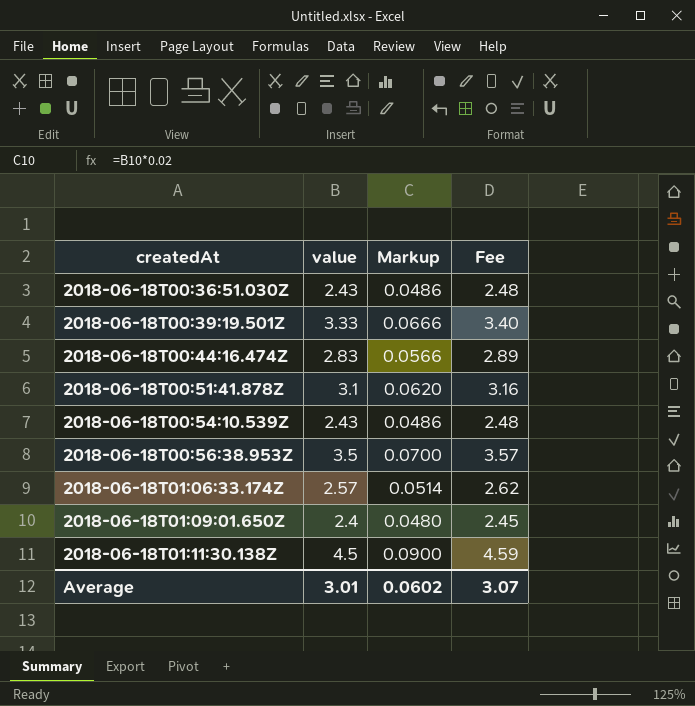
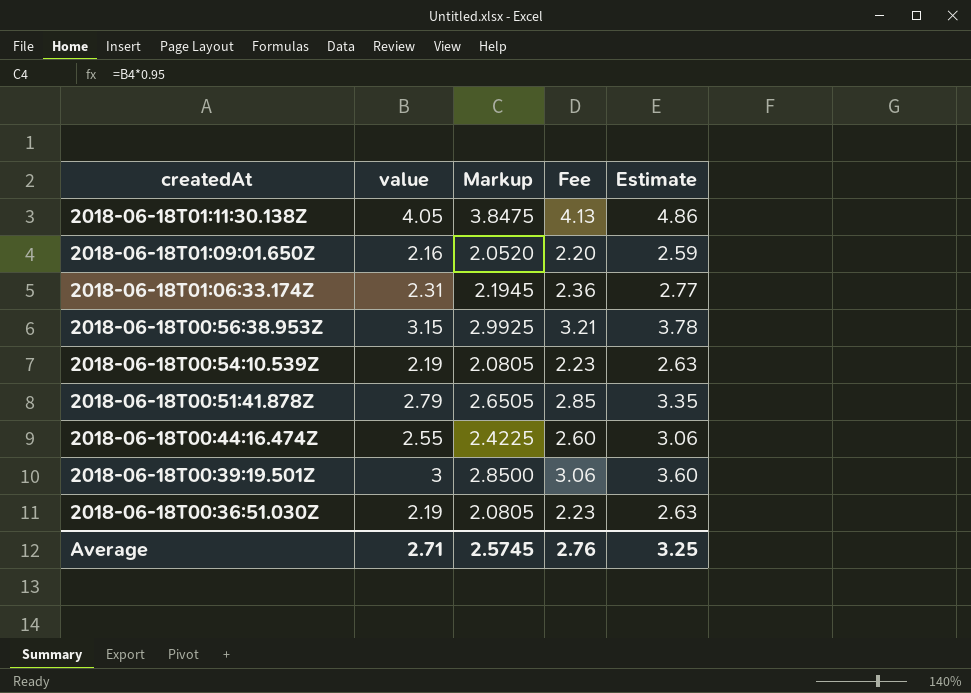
row order: createdAt ascending -> createdAt descending
column Markup | formula: [value] * 0.02 -> [value] * 0.95
column Estimate | formula: none -> [value] * 1.2
2018-06-18T01:11:30.138Z | value: 4.5 -> 4.05
2018-06-18T01:11:30.138Z | Fee: 4.59 -> 4.13
2018-06-18T01:09:01.650Z | value: 2.4 -> 2.16
2018-06-18T01:09:01.650Z | Fee: 2.45 -> 2.20
2018-06-18T01:06:33.174Z | value: 2.57 -> 2.31
2018-06-18T01:06:33.174Z | Fee: 2.62 -> 2.36
2018-06-18T00:56:38.953Z | value: 3.5 -> 3.15
2018-06-18T00:56:38.953Z | Fee: 3.57 -> 3.21
2018-06-18T00:54:10.539Z | value: 2.43 -> 2.19
2018-06-18T00:54:10.539Z | Fee: 2.48 -> 2.23
2018-06-18T00:51:41.878Z | value: 3.1 -> 2.79
2018-06-18T00:51:41.878Z | Fee: 3.16 -> 2.85
2018-06-18T00:44:16.474Z | value: 2.83 -> 2.55
2018-06-18T00:44:16.474Z | Fee: 2.89 -> 2.60
2018-06-18T00:39:19.501Z | value: 3.33 -> 3
2018-06-18T00:39:19.501Z | Fee: 3.40 -> 3.06
2018-06-18T00:36:51.030Z | value: 2.43 -> 2.19
2018-06-18T00:36:51.030Z | Fee: 2.48 -> 2.23
Average | value: 3.01 -> 2.71
Average | Markup: 0.0602 -> 2.5745
Average | Fee: 3.07 -> 2.76

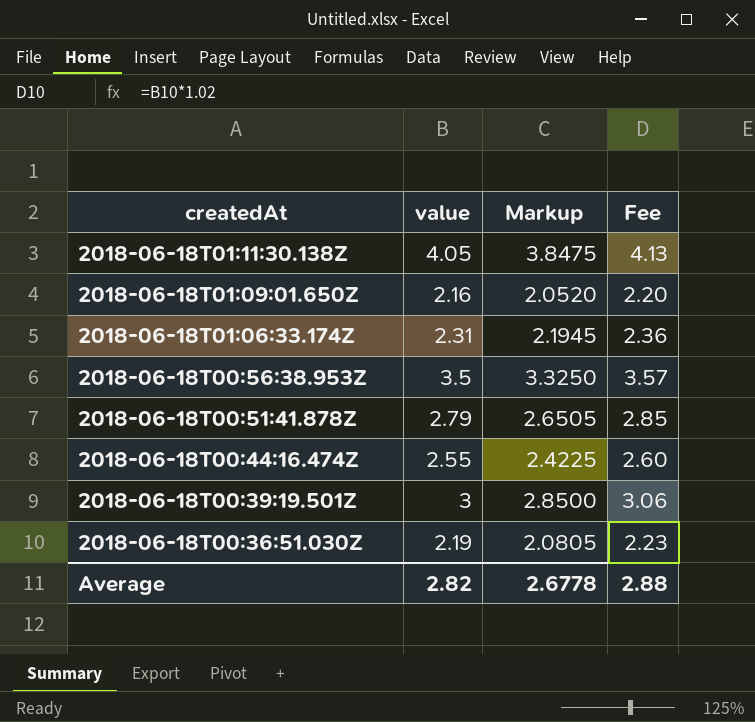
column Estimate | formula: [value] * 1.2 -> none
row 2018-06-18T00:54:10.539Z: 2.19 | 2.0805 | 2.23 | 2.63 -> none
2018-06-18T00:56:38.953Z | value: 3.15 -> 3.5
2018-06-18T00:56:38.953Z | Markup: 2.9925 -> 3.3250
2018-06-18T00:56:38.953Z | Fee: 3.21 -> 3.57
Average | value: 2.71 -> 2.82
Average | Markup: 2.5745 -> 2.6778
Average | Fee: 2.76 -> 2.88

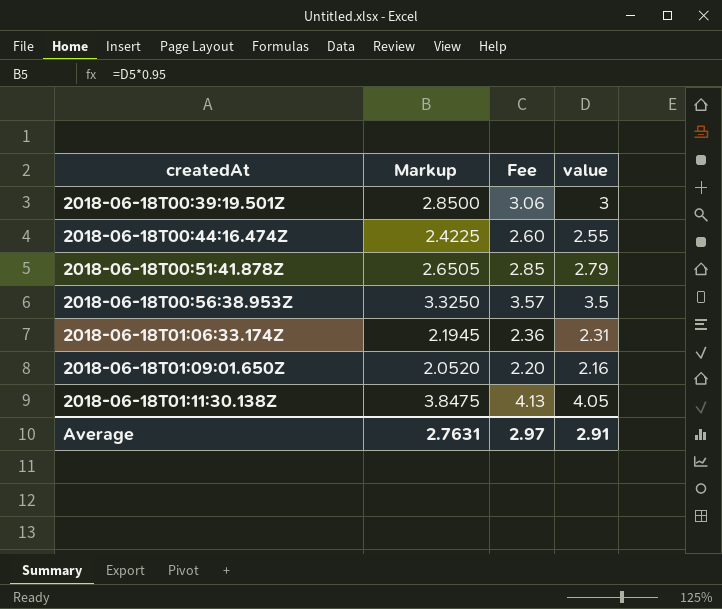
row order: createdAt descending -> createdAt ascending
column value | position: 2 -> 4
row 2018-06-18T00:36:51.030Z: 2.19 | 2.0805 | 2.23 -> none
Average | Markup: 2.6778 -> 2.7631
Average | Fee: 2.88 -> 2.97
Average | value: 2.82 -> 2.91

